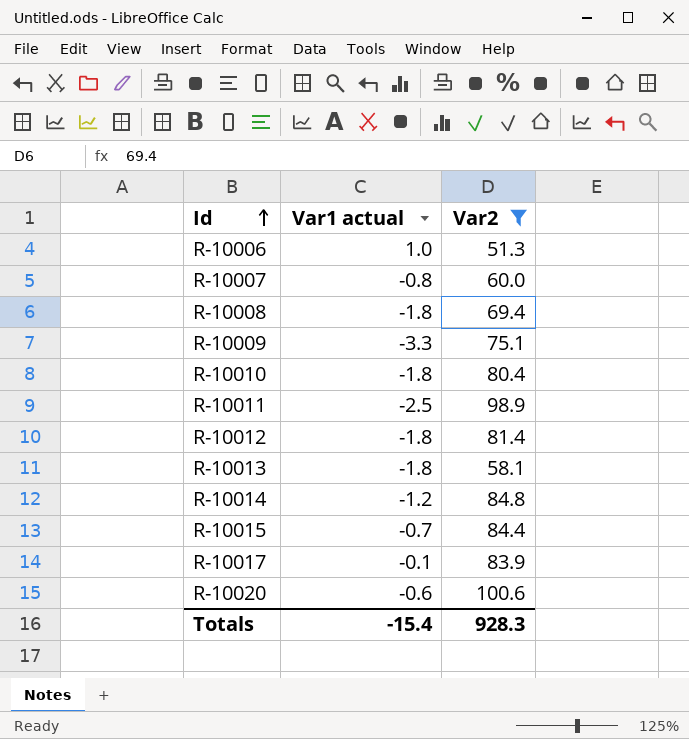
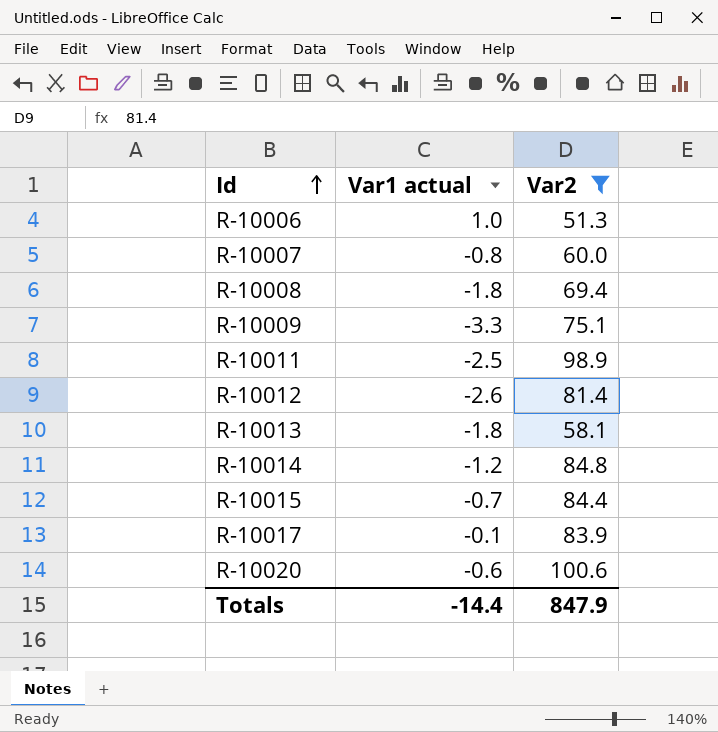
row R-10010: -1.8 | 80.4 -> none
R-10012 | Var1 actual: -1.8 -> -2.6
Totals | Var1 actual: -15.4 -> -14.4
Totals | Var2: 928.3 -> 847.9

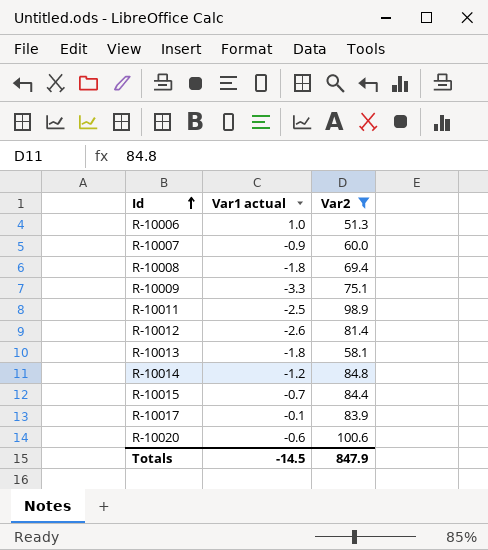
R-10007 | Var1 actual: -0.8 -> -0.9
Totals | Var1 actual: -14.4 -> -14.5

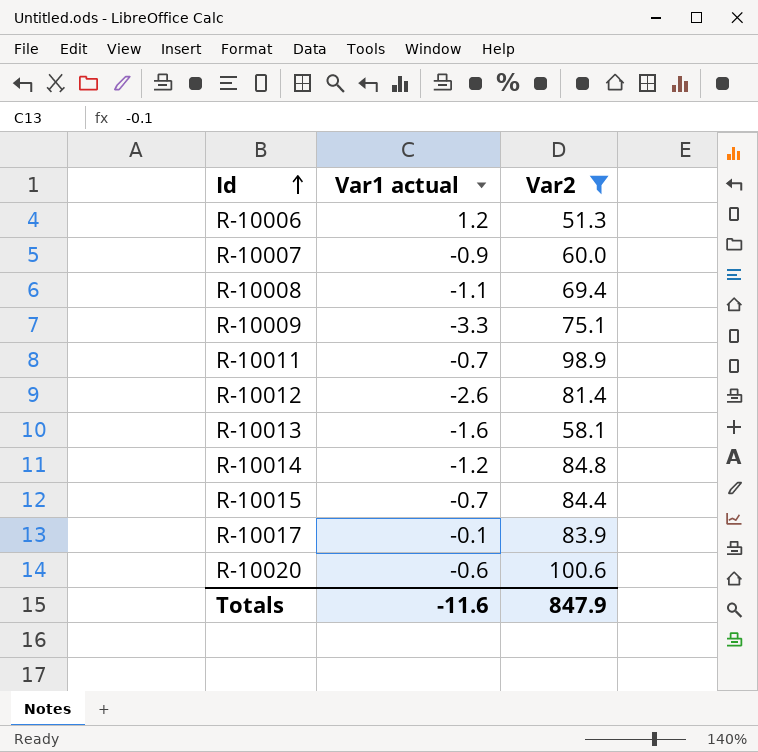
R-10006 | Var1 actual: 1.0 -> 1.2
R-10008 | Var1 actual: -1.8 -> -1.1
R-10011 | Var1 actual: -2.5 -> -0.7
R-10013 | Var1 actual: -1.8 -> -1.6
Totals | Var1 actual: -14.5 -> -11.6

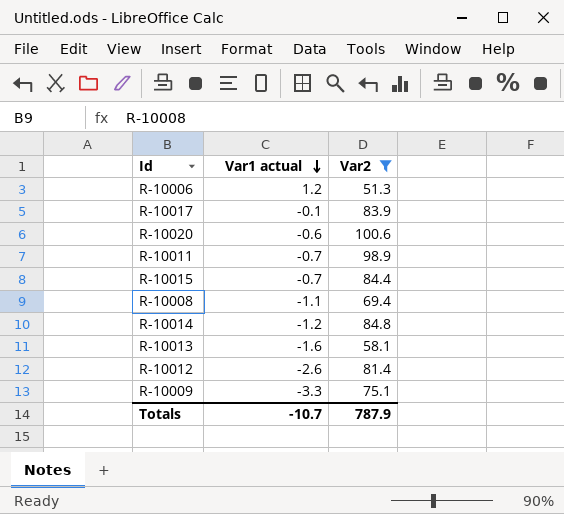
row order: Id ascending -> Var1 actual descending
row R-10007: -0.9 | 60.0 -> none
Totals | Var1 actual: -11.6 -> -10.7
Totals | Var2: 847.9 -> 787.9

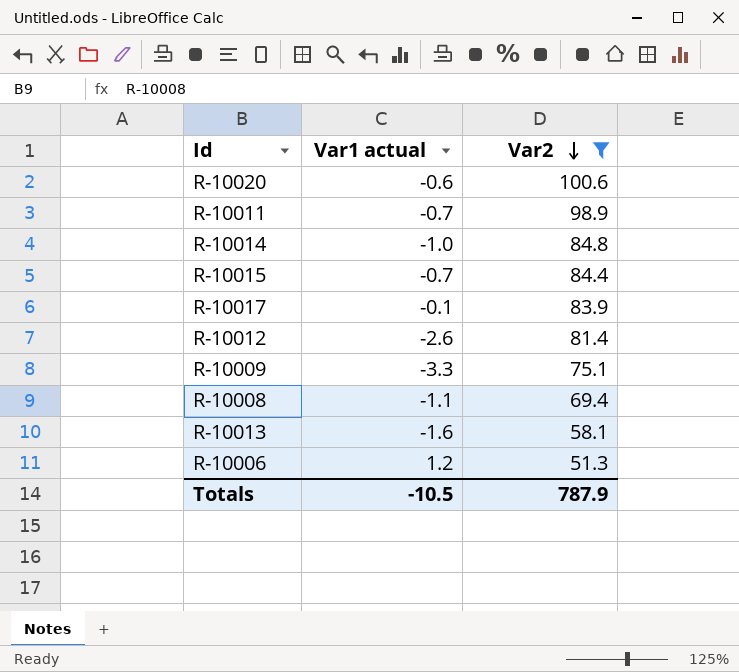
row order: Var1 actual descending -> Var2 descending
R-10014 | Var1 actual: -1.2 -> -1.0
Totals | Var1 actual: -10.7 -> -10.5

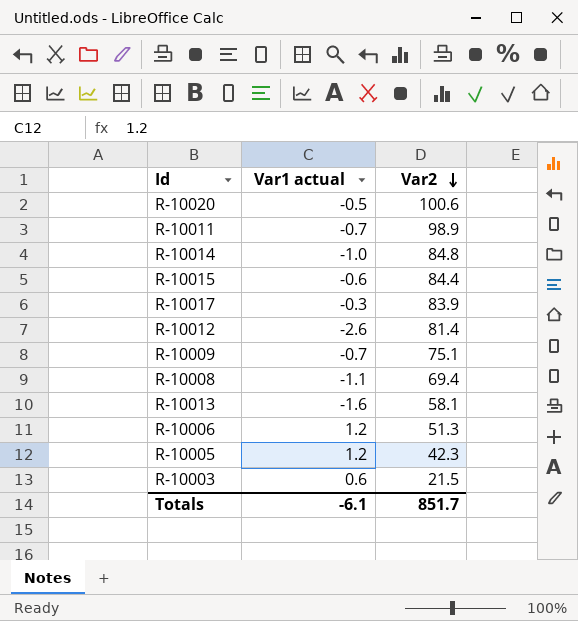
filter: Var2 >= 51.3 -> none
R-10020 | Var1 actual: -0.6 -> -0.5
R-10015 | Var1 actual: -0.7 -> -0.6
R-10017 | Var1 actual: -0.1 -> -0.3
R-10009 | Var1 actual: -3.3 -> -0.7
Totals | Var1 actual: -10.5 -> -6.1
Totals | Var2: 787.9 -> 851.7

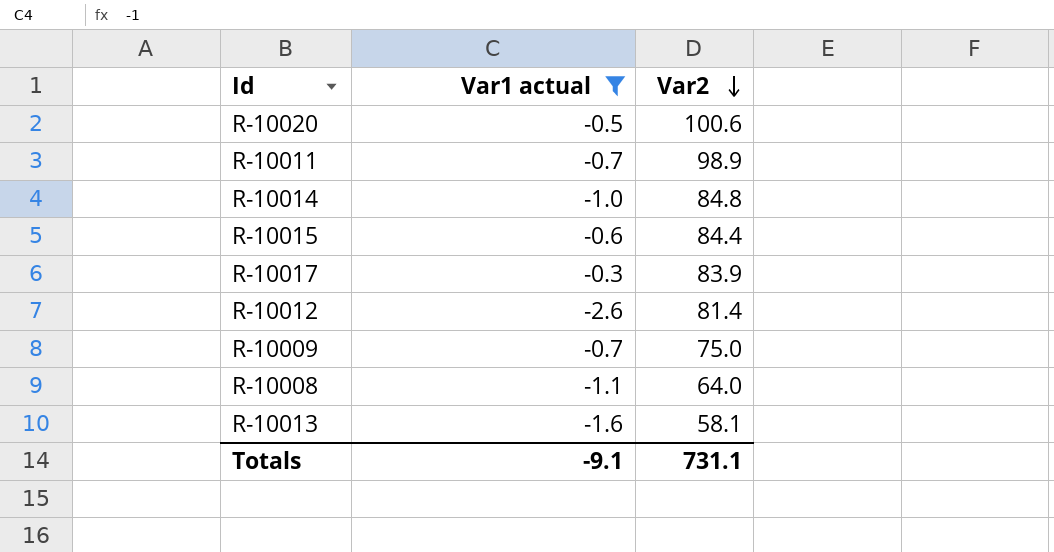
filter: none -> Var1 actual <= -0.3
R-10009 | Var2: 75.1 -> 75.0
R-10008 | Var2: 69.4 -> 64.0
Totals | Var1 actual: -6.1 -> -9.1
Totals | Var2: 851.7 -> 731.1

